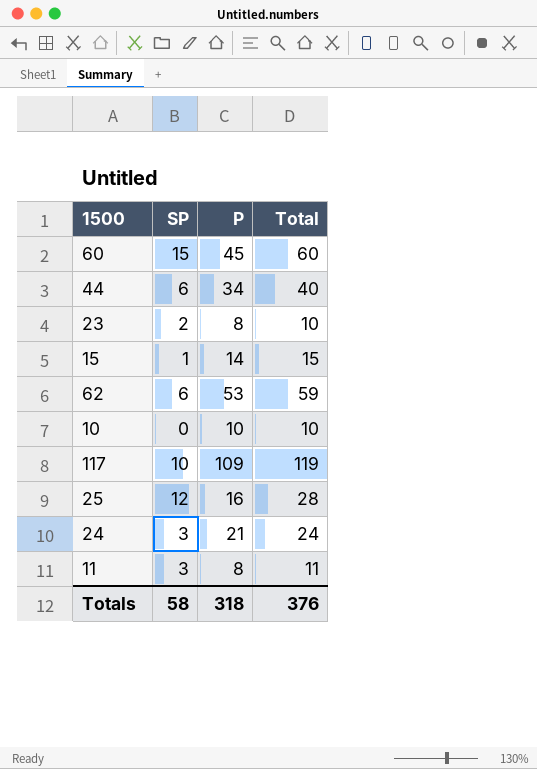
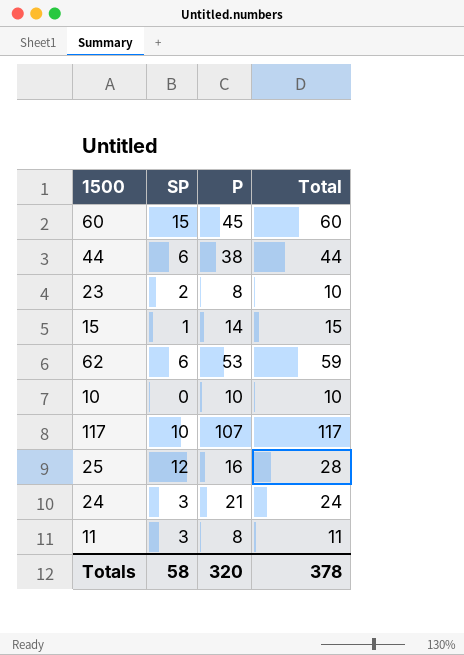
44 | P: 34 -> 38
44 | Total: 40 -> 44
117 | P: 109 -> 107
117 | Total: 119 -> 117
Totals | P: 318 -> 320
Totals | Total: 376 -> 378

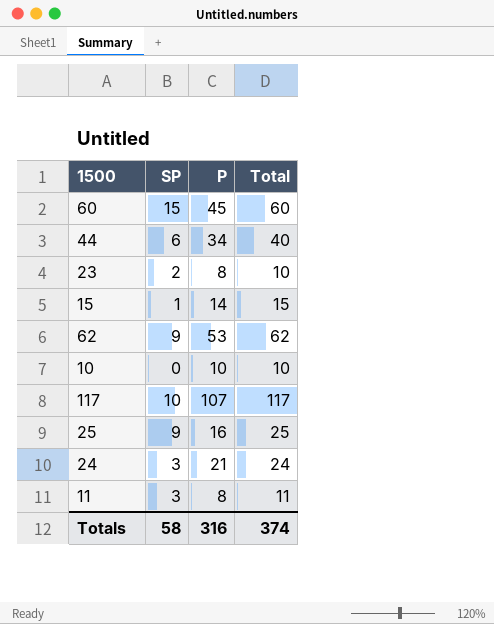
44 | P: 38 -> 34
44 | Total: 44 -> 40
62 | SP: 6 -> 9
62 | Total: 59 -> 62
25 | SP: 12 -> 9
25 | Total: 28 -> 25
Totals | P: 320 -> 316
Totals | Total: 378 -> 374

